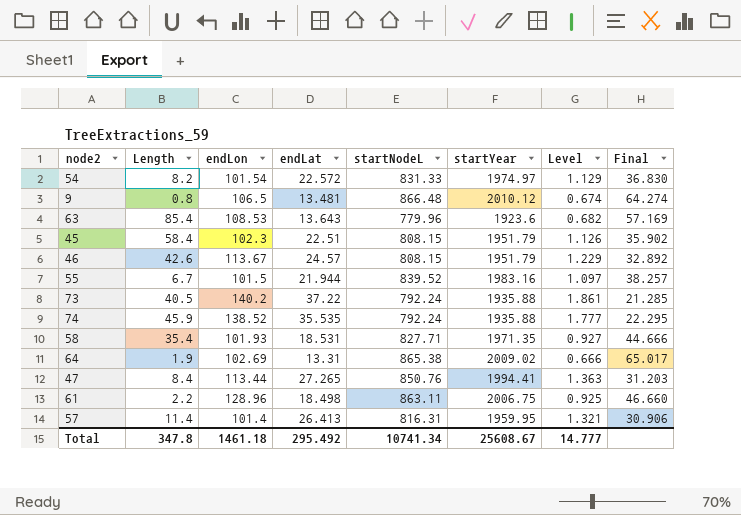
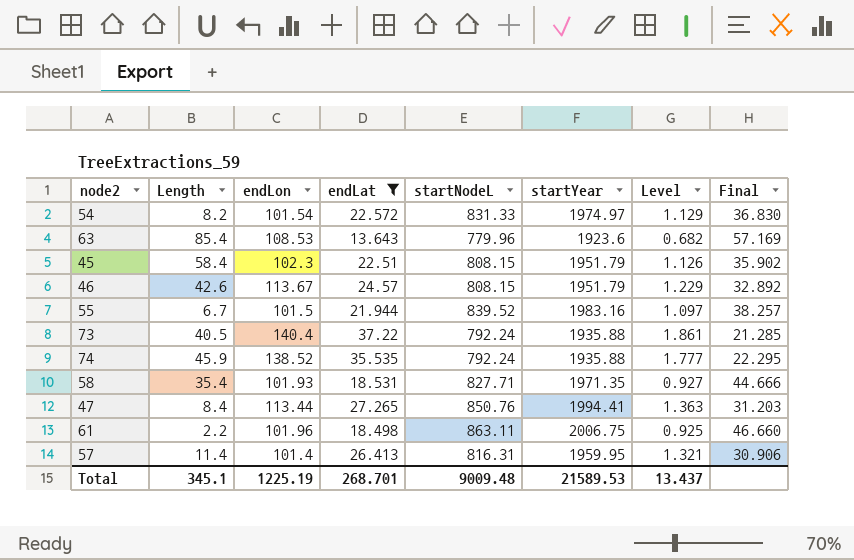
filter: none -> endLat >= 13.643
73 | endLon: 140.2 -> 140.4
61 | endLon: 128.96 -> 101.96
Total | Length: 347.8 -> 345.1
Total | endLon: 1461.18 -> 1225.19
Total | endLat: 295.492 -> 268.701
Total | startNodeL: 10741.34 -> 9009.48
Total | startYear: 25608.67 -> 21589.53
Total | Level: 14.777 -> 13.437

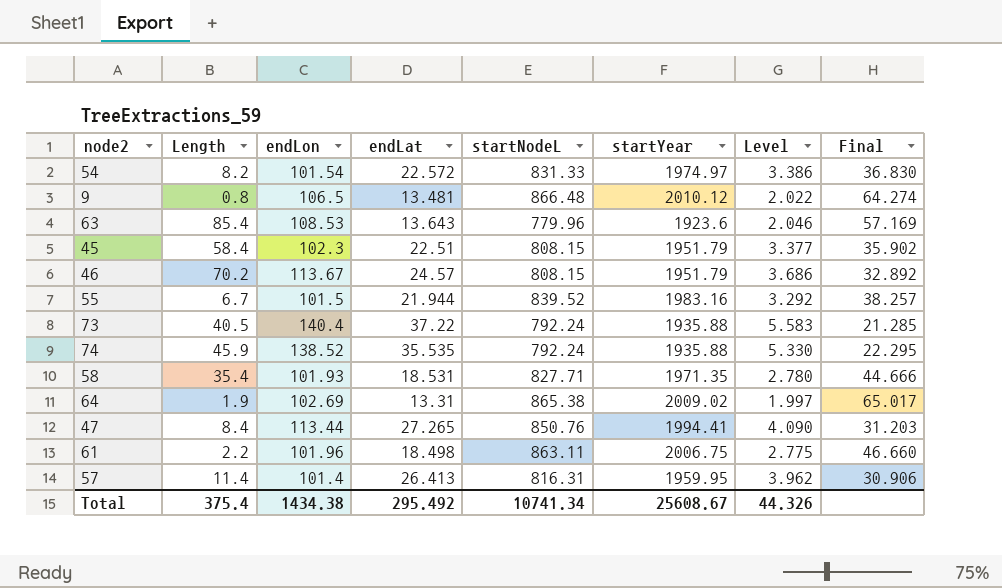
filter: endLat >= 13.643 -> none
column Level | formula: [endLat] * 0.05 -> [endLat] * 0.15
46 | Length: 42.6 -> 70.2
Total | Length: 345.1 -> 375.4
Total | endLon: 1225.19 -> 1434.38
Total | endLat: 268.701 -> 295.492
Total | startNodeL: 9009.48 -> 10741.34
Total | startYear: 21589.53 -> 25608.67
Total | Level: 13.437 -> 44.326

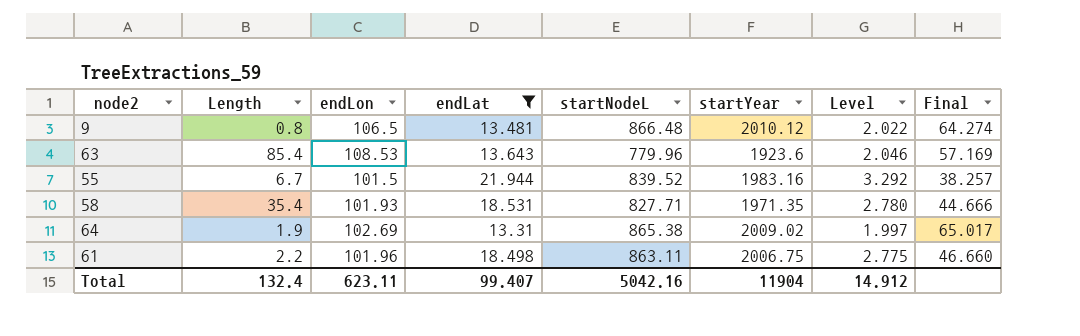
filter: none -> endLat <= 21.944
Total | Length: 375.4 -> 132.4
Total | endLon: 1434.38 -> 623.11
Total | endLat: 295.492 -> 99.407
Total | startNodeL: 10741.34 -> 5042.16
Total | startYear: 25608.67 -> 11904
Total | Level: 44.326 -> 14.912

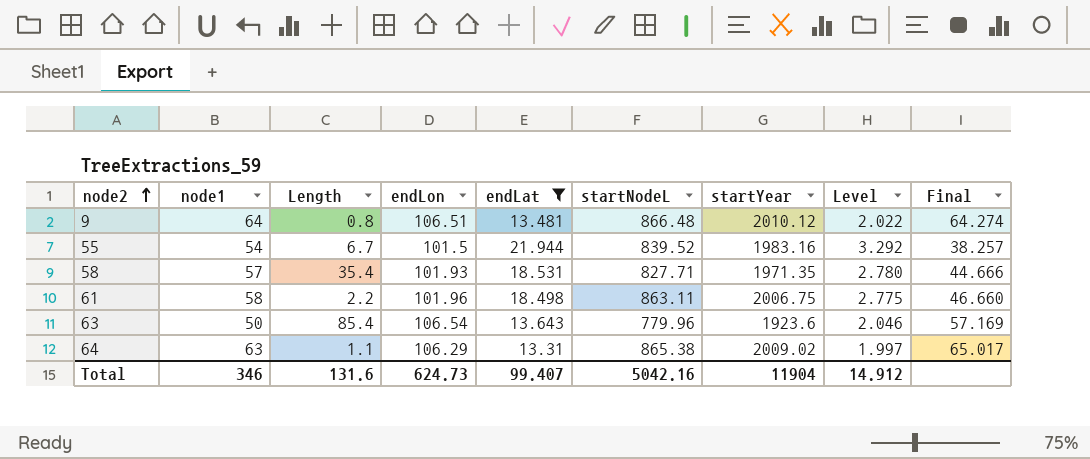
row order: none -> node2 ascending
column node1 | position: none -> 2
9 | endLon: 106.5 -> 106.51
63 | endLon: 108.53 -> 106.54
64 | Length: 1.9 -> 1.1
64 | endLon: 102.69 -> 106.29
Total | Length: 132.4 -> 131.6
Total | endLon: 623.11 -> 624.73

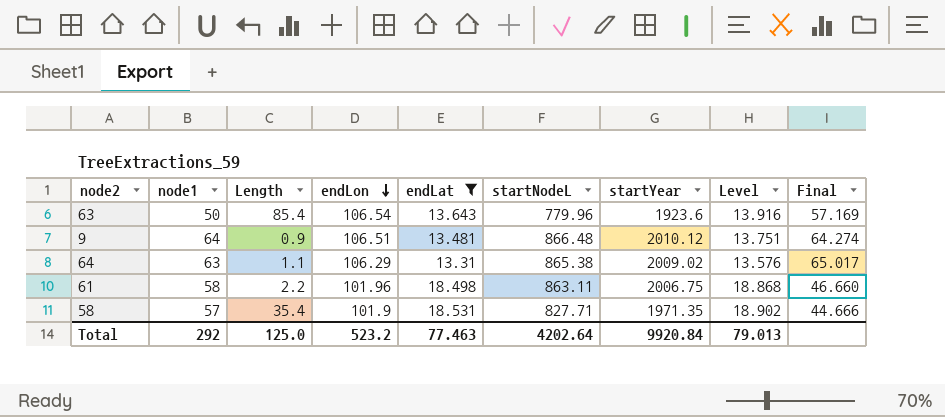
row order: node2 ascending -> endLon descending
column Level | formula: [endLat] * 0.15 -> [endLat] * 1.02
row 55: 54 | 6.7 | 101.5 | 21.944 | 839.52 | 1983.16 | 3.292 | 38.257 -> none
9 | Length: 0.8 -> 0.9
58 | endLon: 101.93 -> 101.9
Total | node1: 346 -> 292
Total | Length: 131.6 -> 125.0
Total | endLon: 624.73 -> 523.2
Total | endLat: 99.407 -> 77.463
Total | startNodeL: 5042.16 -> 4202.64
Total | startYear: 11904 -> 9920.84
Total | Level: 14.912 -> 79.013

